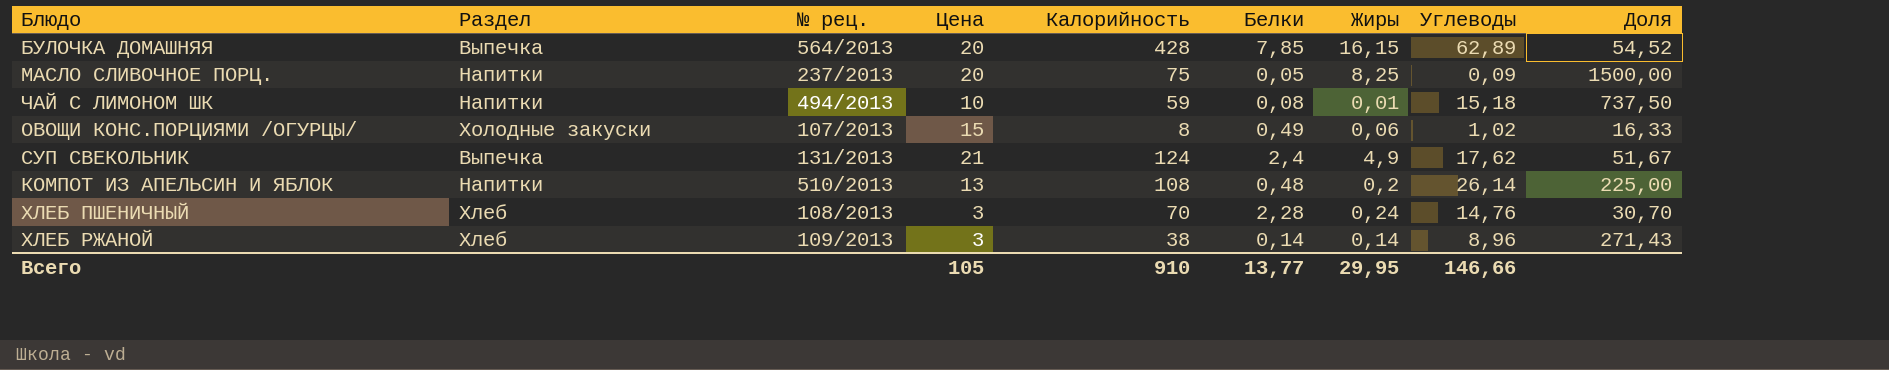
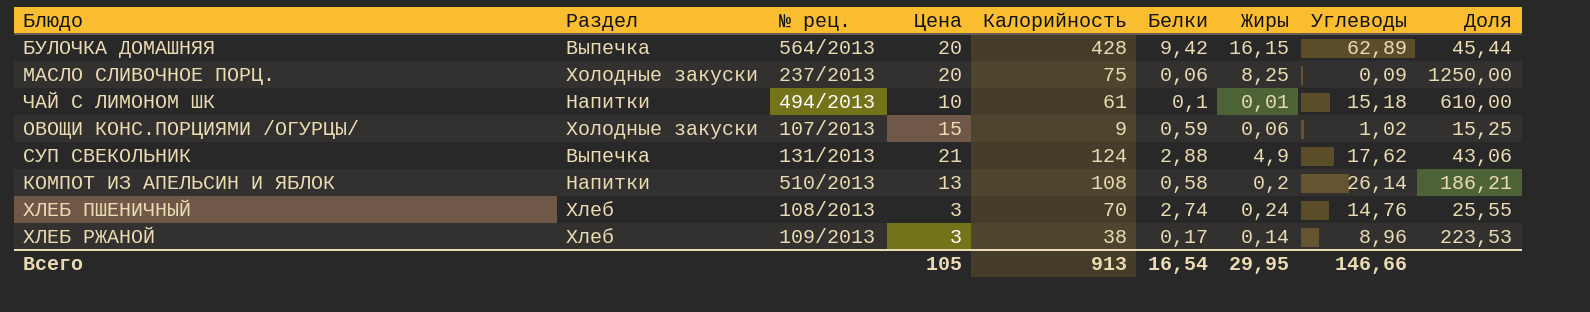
БУЛОЧКА ДОМАШНЯЯ | Белки: 7,85 -> 9,42
БУЛОЧКА ДОМАШНЯЯ | Доля: 54,52 -> 45,44
МАСЛО СЛИВОЧНОЕ ПОРЦ. | Раздел: Напитки -> Холодные закуски
МАСЛО СЛИВОЧНОЕ ПОРЦ. | Белки: 0,05 -> 0,06
МАСЛО СЛИВОЧНОЕ ПОРЦ. | Доля: 1500,00 -> 1250,00
ЧАЙ С ЛИМОНОМ ШК | Калорийность: 59 -> 61
ЧАЙ С ЛИМОНОМ ШК | Белки: 0,08 -> 0,1
ЧАЙ С ЛИМОНОМ ШК | Доля: 737,50 -> 610,00
ОВОЩИ КОНС.ПОРЦИЯМИ /ОГУРЦЫ/ | Калорийность: 8 -> 9
ОВОЩИ КОНС.ПОРЦИЯМИ /ОГУРЦЫ/ | Белки: 0,49 -> 0,59
ОВОЩИ КОНС.ПОРЦИЯМИ /ОГУРЦЫ/ | Доля: 16,33 -> 15,25
СУП СВЕКОЛЬНИК | Белки: 2,4 -> 2,88
СУП СВЕКОЛЬНИК | Доля: 51,67 -> 43,06
КОМПОТ ИЗ АПЕЛЬСИН И ЯБЛОК | Белки: 0,48 -> 0,58
КОМПОТ ИЗ АПЕЛЬСИН И ЯБЛОК | Доля: 225,00 -> 186,21
ХЛЕБ ПШЕНИЧНЫЙ | Белки: 2,28 -> 2,74
ХЛЕБ ПШЕНИЧНЫЙ | Доля: 30,70 -> 25,55
ХЛЕБ РЖАНОЙ | Белки: 0,14 -> 0,17
ХЛЕБ РЖАНОЙ | Доля: 271,43 -> 223,53
Всего | Калорийность: 910 -> 913
Всего | Белки: 13,77 -> 16,54

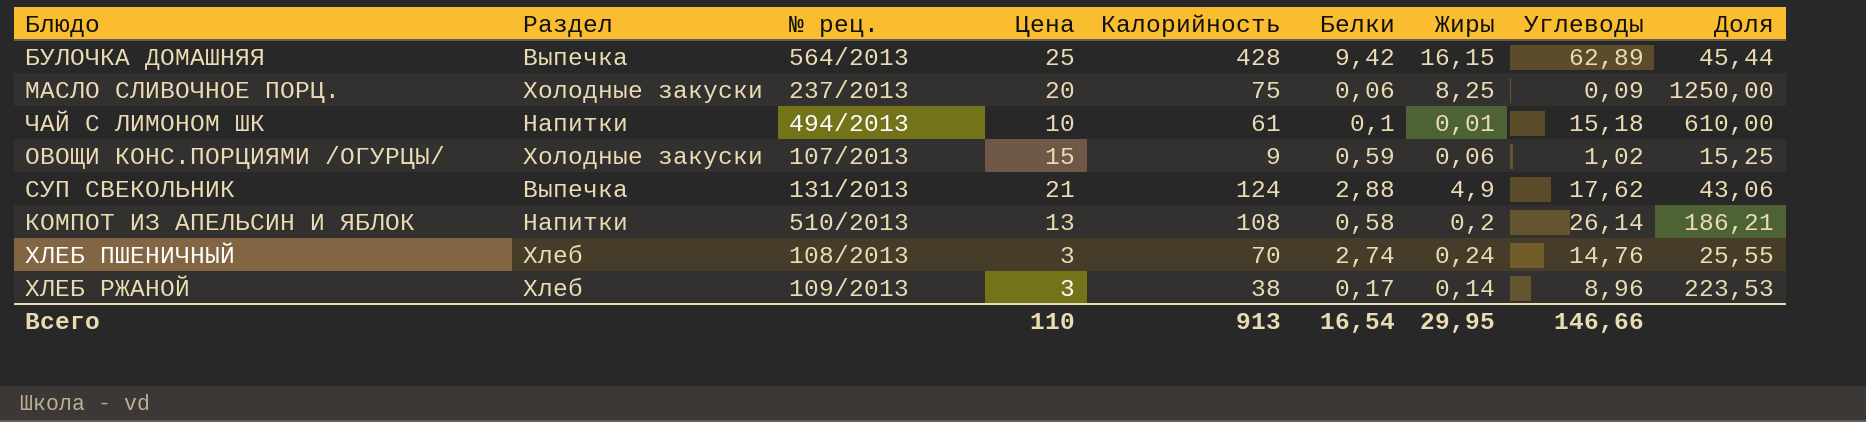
БУЛОЧКА ДОМАШНЯЯ | Цена: 20 -> 25
Всего | Цена: 105 -> 110

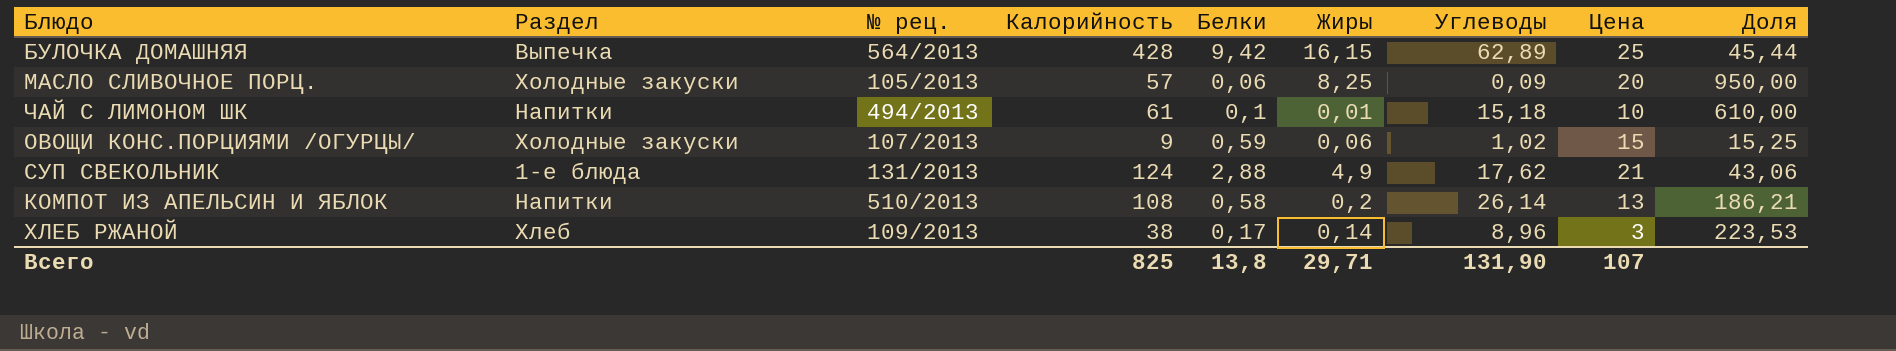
column Цена | position: 4 -> 8
row ХЛЕБ ПШЕНИЧНЫЙ: Хлеб | 108/2013 | 3 | 70 | 2,74 | 0,24 | 14,76 | 25,55 -> none
МАСЛО СЛИВОЧНОЕ ПОРЦ. | № рец.: 237/2013 -> 105/2013
МАСЛО СЛИВОЧНОЕ ПОРЦ. | Калорийность: 75 -> 57
МАСЛО СЛИВОЧНОЕ ПОРЦ. | Доля: 1250,00 -> 950,00
СУП СВЕКОЛЬНИК | Раздел: Выпечка -> 1-е блюда
Всего | Калорийность: 913 -> 825
Всего | Белки: 16,54 -> 13,8
Всего | Жиры: 29,95 -> 29,71
Всего | Углеводы: 146,66 -> 131,90
Всего | Цена: 110 -> 107

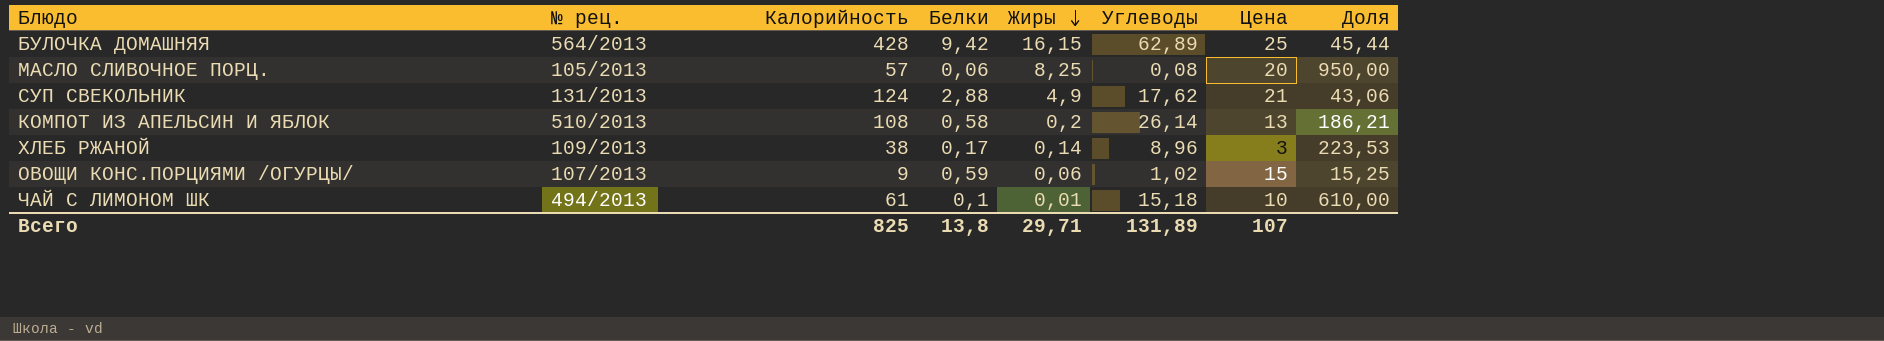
row order: none -> Жиры descending
column Раздел | position: 2 -> none
МАСЛО СЛИВОЧНОЕ ПОРЦ. | Углеводы: 0,09 -> 0,08
Всего | Углеводы: 131,90 -> 131,89

